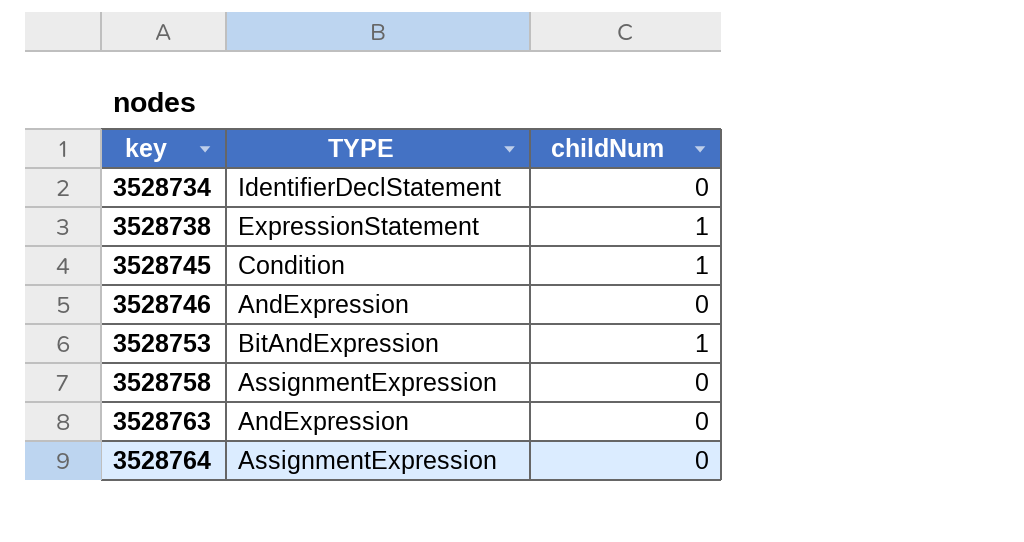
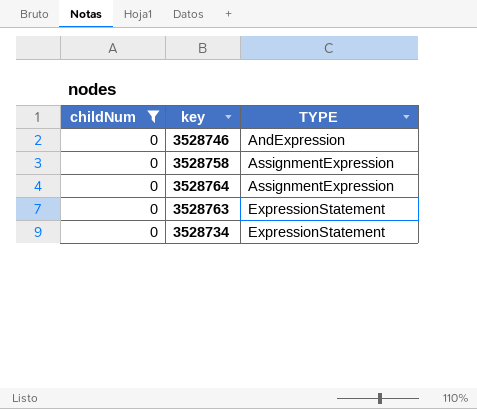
filter: none -> childNum = 0
row order: key ascending -> TYPE ascending
column childNum | position: 3 -> 1
3528763 | TYPE: AndExpression -> ExpressionStatement
3528734 | TYPE: IdentifierDeclStatement -> ExpressionStatement

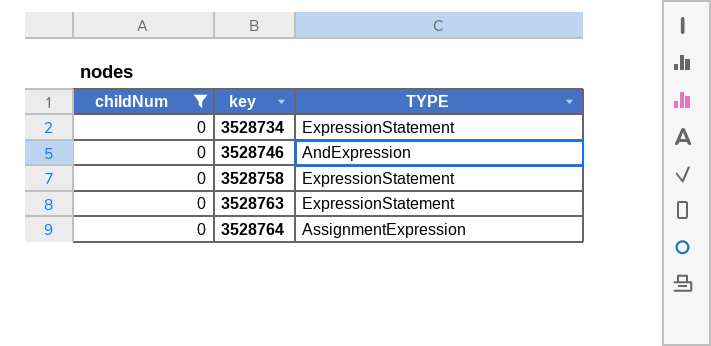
row order: TYPE ascending -> key ascending
3528758 | TYPE: AssignmentExpression -> ExpressionStatement

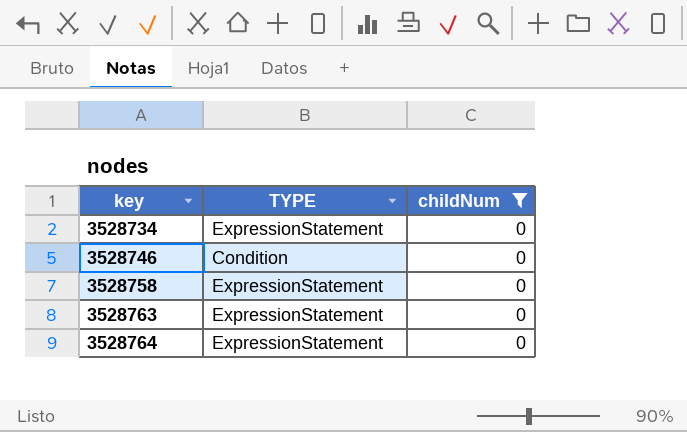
column childNum | position: 1 -> 3
3528746 | TYPE: AndExpression -> Condition
3528764 | TYPE: AssignmentExpression -> ExpressionStatement

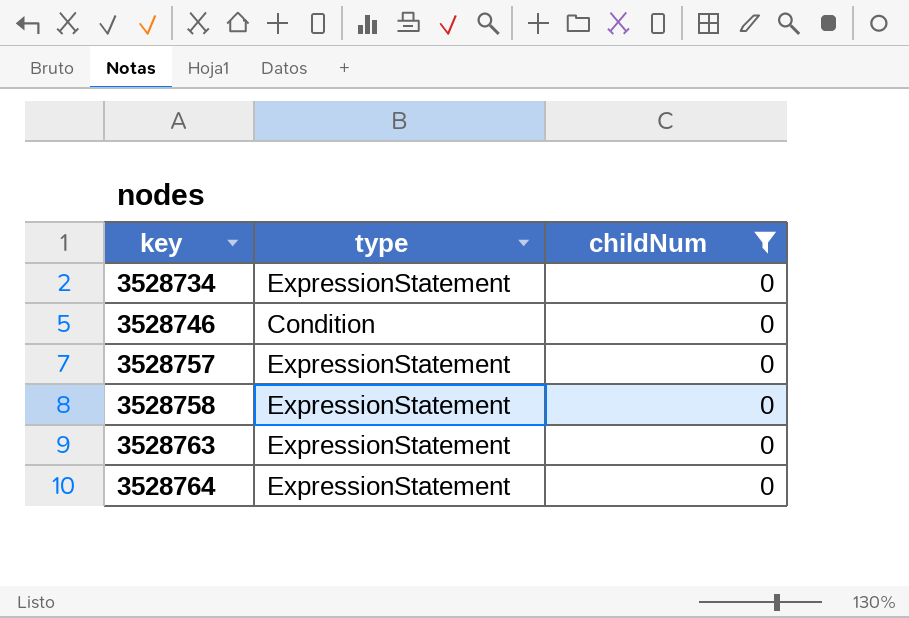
column name: TYPE -> type
row 3528757: none -> ExpressionStatement | 0

